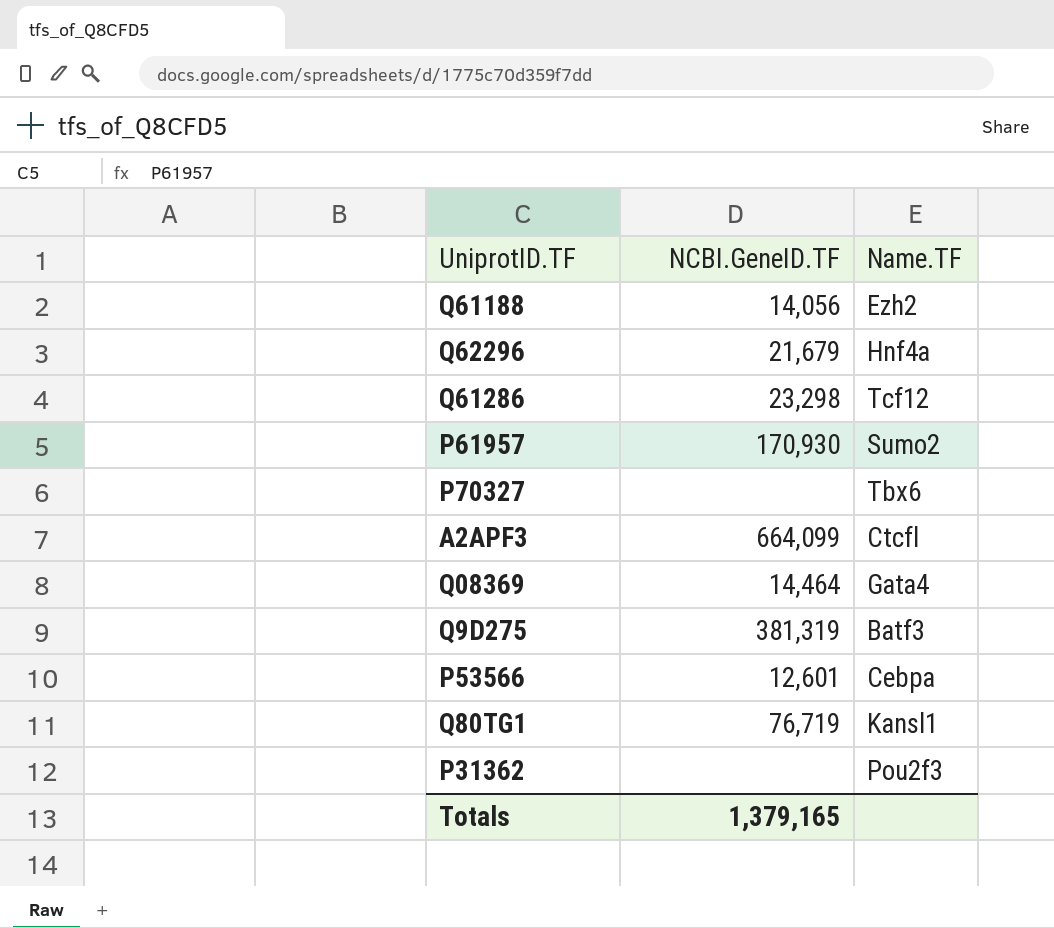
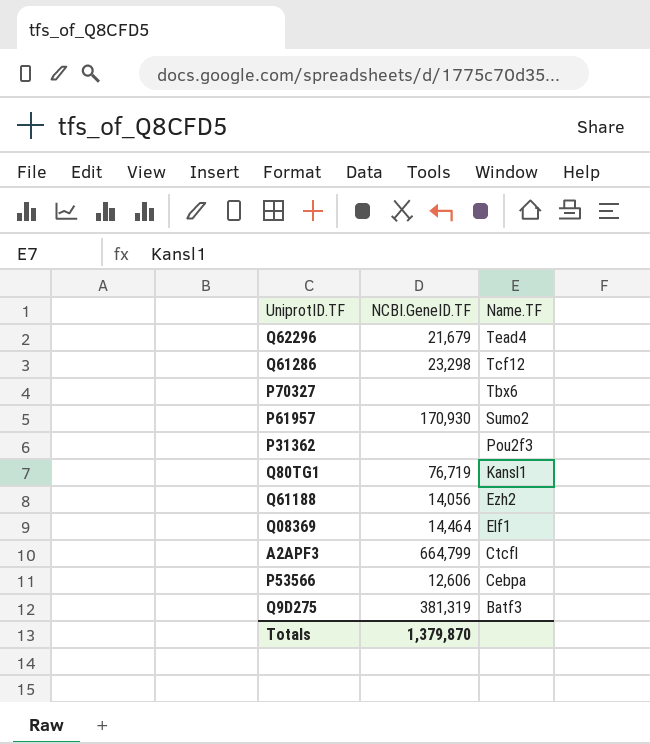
row order: none -> Name.TF descending
Q62296 | Name.TF: Hnf4a -> Tead4
Q08369 | Name.TF: Gata4 -> Elf1
A2APF3 | NCBI.GeneID.TF: 664,099 -> 664,799
P53566 | NCBI.GeneID.TF: 12,601 -> 12,606
Totals | NCBI.GeneID.TF: 1,379,165 -> 1,379,870

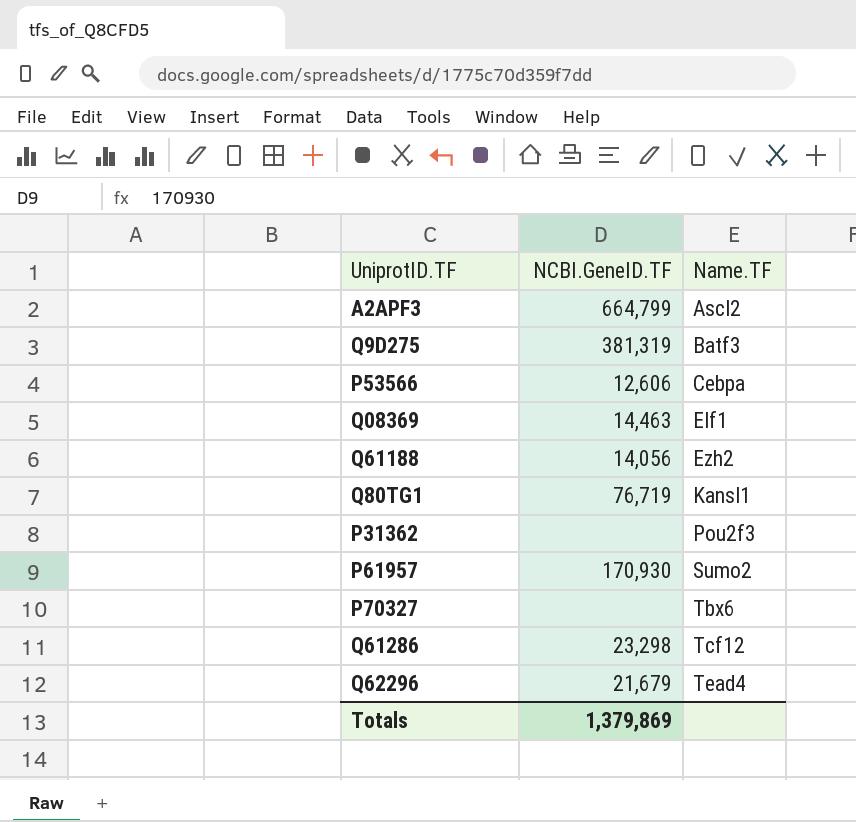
row order: Name.TF descending -> Name.TF ascending
A2APF3 | Name.TF: Ctcfl -> Ascl2
Q08369 | NCBI.GeneID.TF: 14,464 -> 14,463
Totals | NCBI.GeneID.TF: 1,379,870 -> 1,379,869

